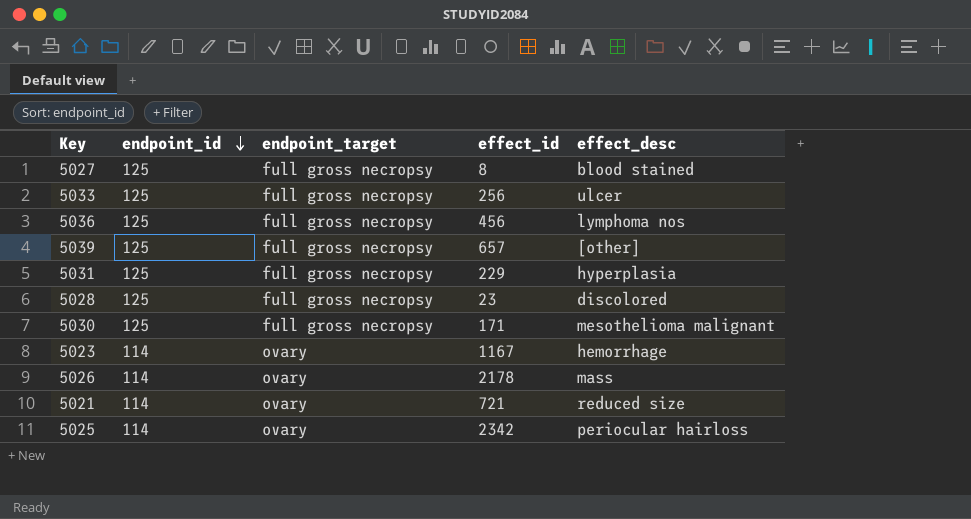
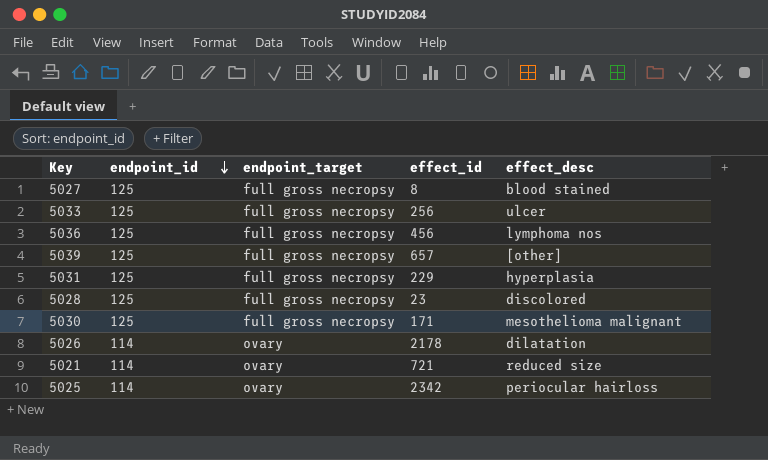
row 5023: 114 | ovary | 1167 | hemorrhage -> none
5026 | effect_desc: mass -> dilatation

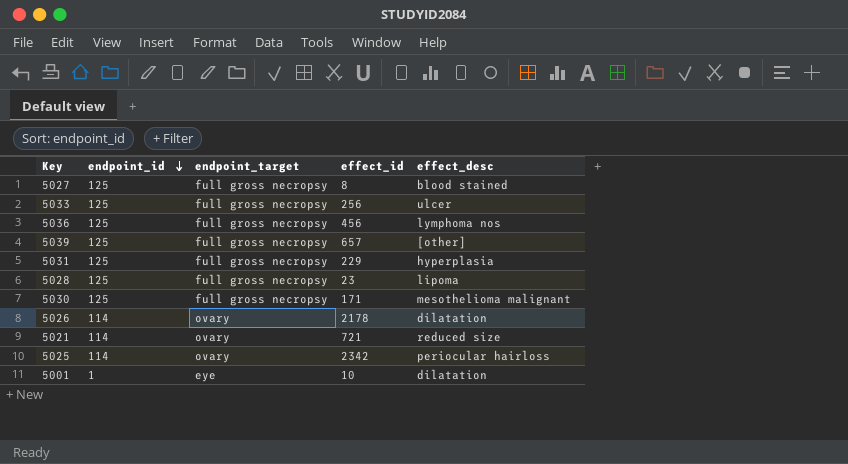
5028 | effect_desc: discolored -> lipoma
row 5001: none -> 1 | eye | 10 | dilatation

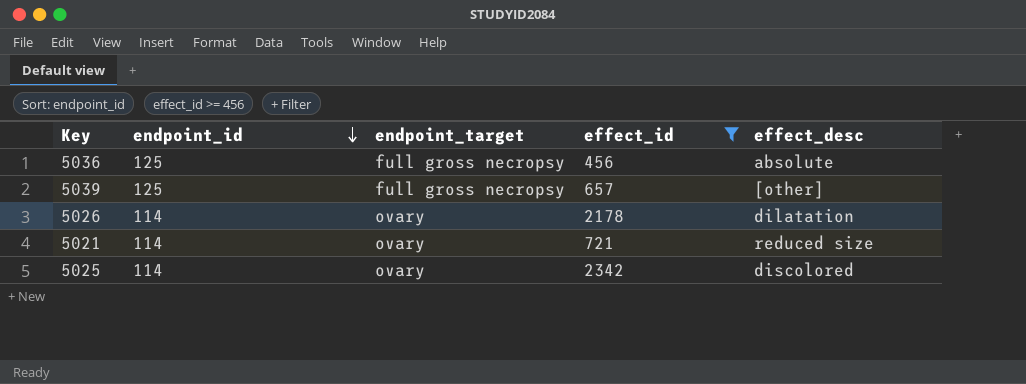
filter: none -> effect_id >= 456
5036 | effect_desc: lymphoma nos -> absolute
5025 | effect_desc: periocular hairloss -> discolored

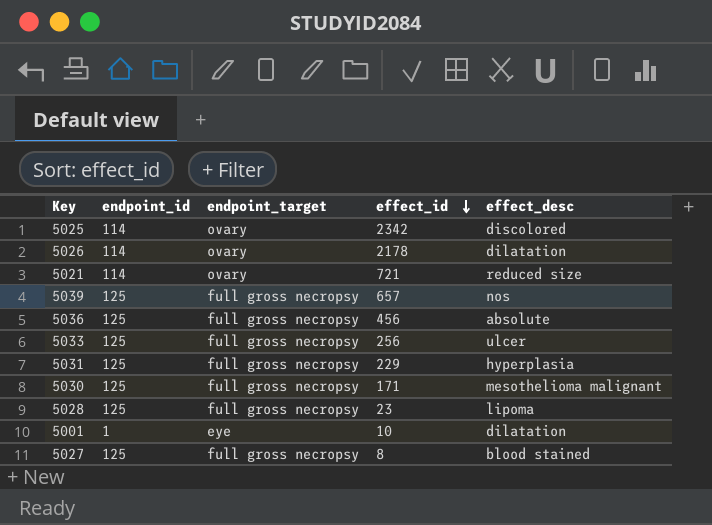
filter: effect_id >= 456 -> none
row order: endpoint_id descending -> effect_id descending
5039 | effect_desc: [other] -> nos

